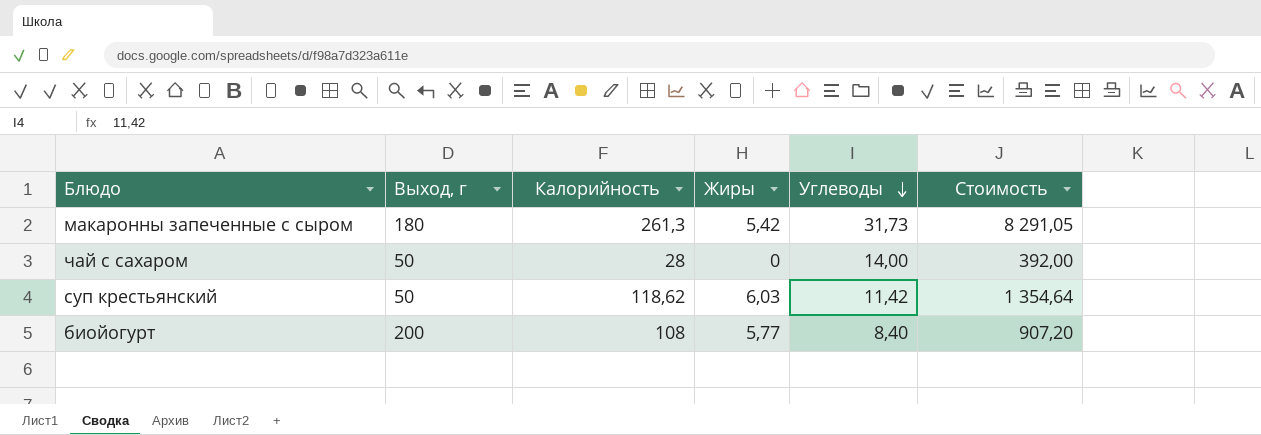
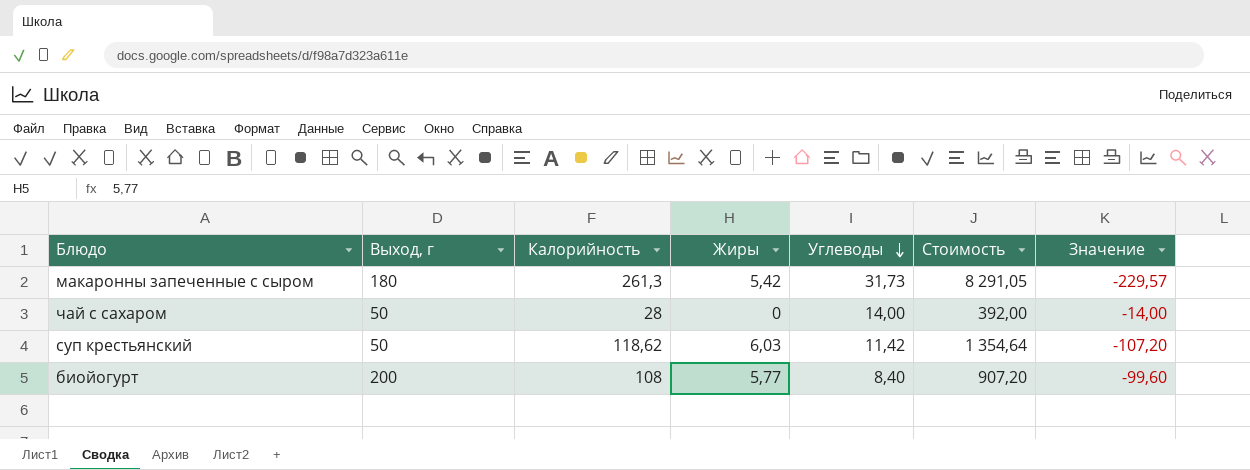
column Значение | formula: none -> [Углеводы] - [Калорийность]

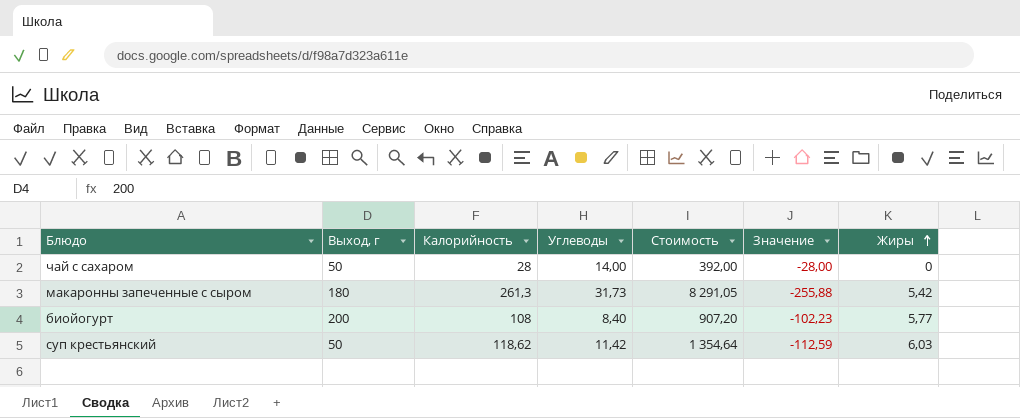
row order: Углеводы descending -> Жиры ascending
column Значение | formula: [Углеводы] - [Калорийность] -> [Жиры] - [Калорийность]
column Жиры | position: 4 -> 7

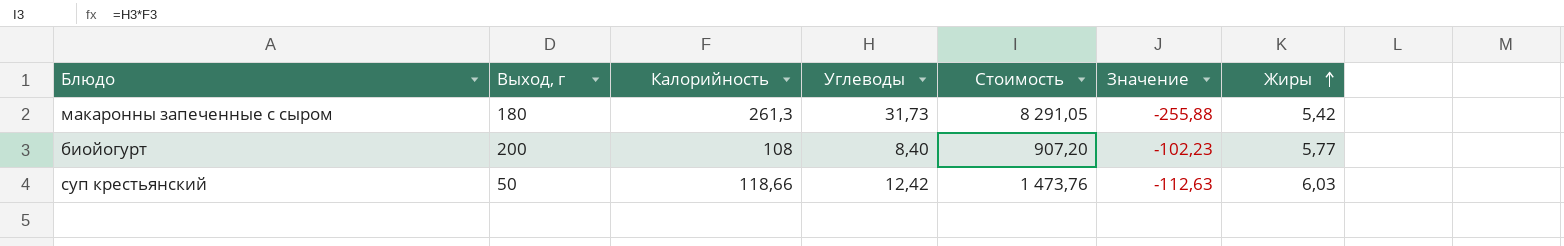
row чай с сахаром: 50 | 28 | 14,00 | 392,00 | -28,00 | 0 -> none
суп крестьянский | Калорийность: 118,62 -> 118,66
суп крестьянский | Углеводы: 11,42 -> 12,42
суп крестьянский | Стоимость: 1 354,64 -> 1 473,76
суп крестьянский | Значение: -112,59 -> -112,63

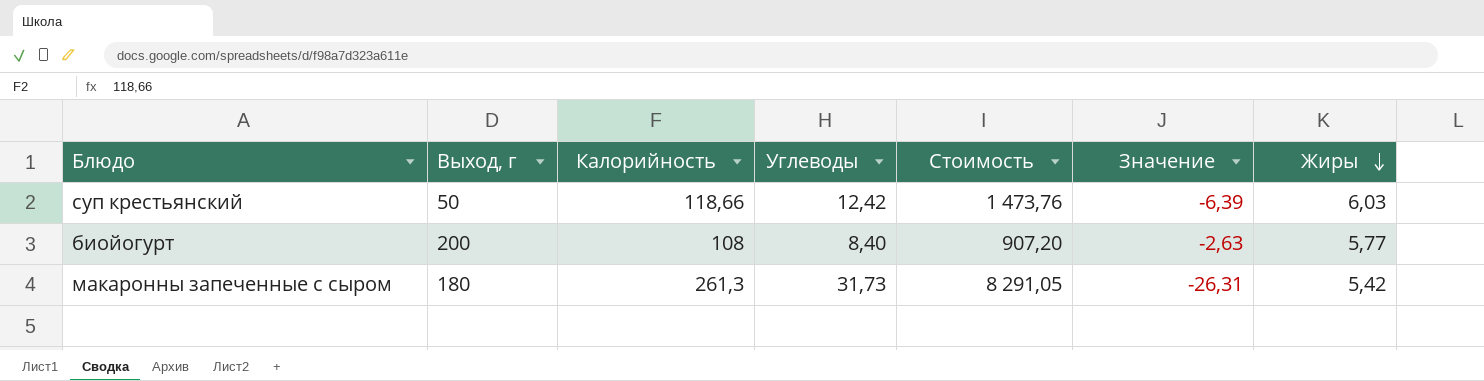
row order: Жиры ascending -> Жиры descending
column Значение | formula: [Жиры] - [Калорийность] -> [Жиры] - [Углеводы]

